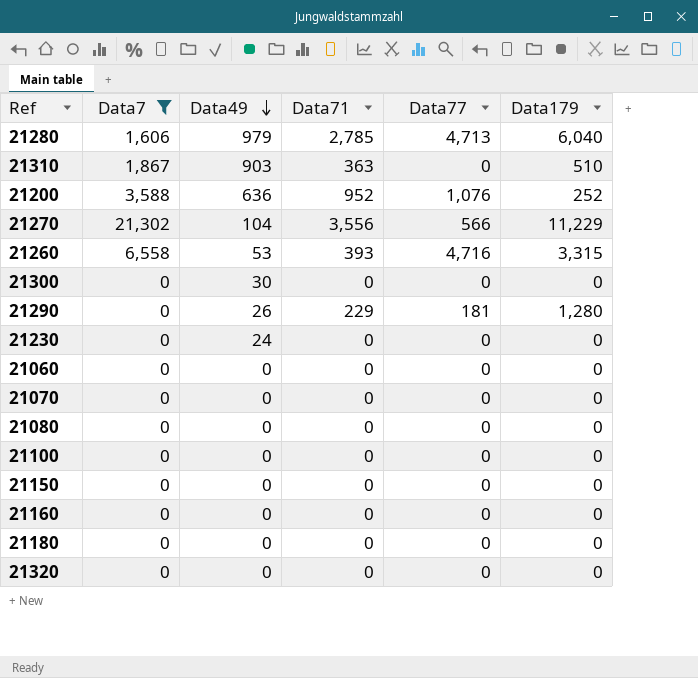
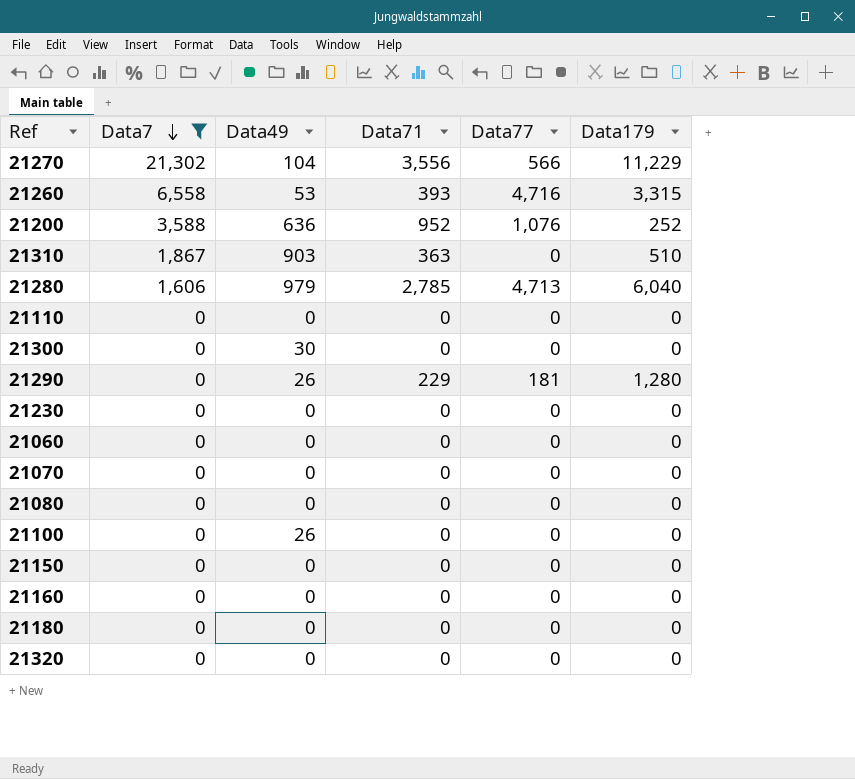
row order: Data49 descending -> Data7 descending
row 21110: none -> 0 | 0 | 0 | 0 | 0
21230 | Data49: 24 -> 0
21100 | Data49: 0 -> 26

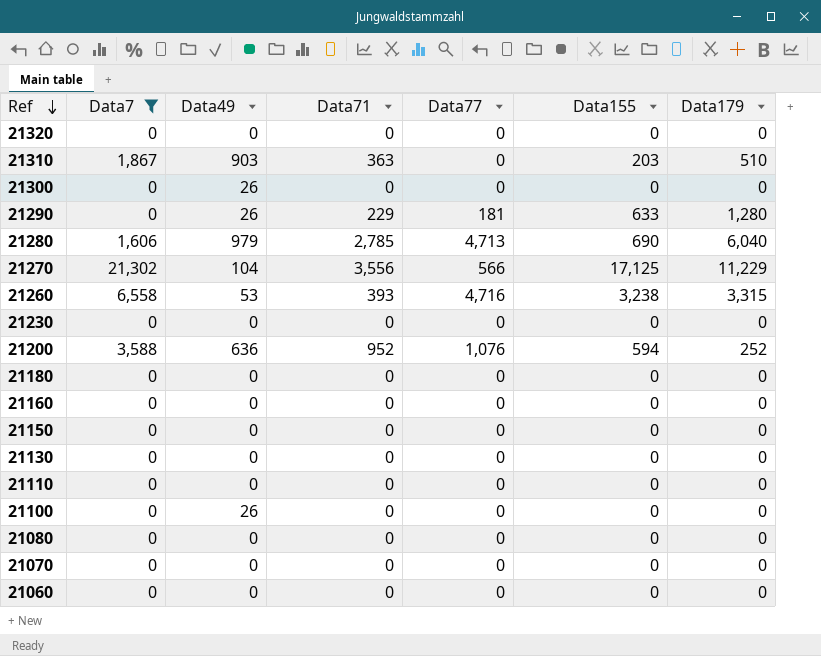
row order: Data7 descending -> Ref descending
column Data155 | position: none -> 6
21300 | Data49: 30 -> 26
row 21130: none -> 0 | 0 | 0 | 0 | 0 | 0

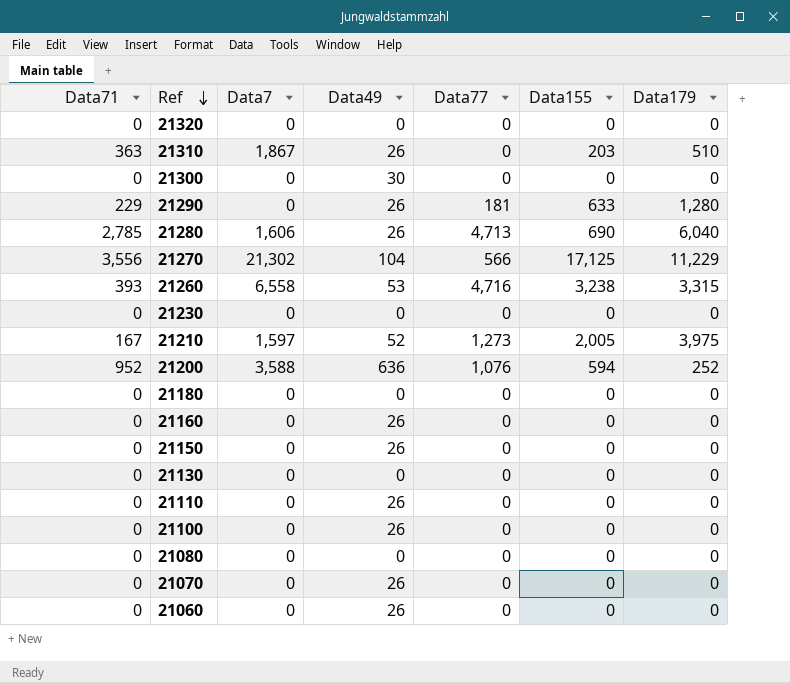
filter: Data7 != 1,597 -> none
column Data71 | position: 4 -> 1
21310 | Data49: 903 -> 26
21300 | Data49: 26 -> 30
21280 | Data49: 979 -> 26
21160 | Data49: 0 -> 26
21150 | Data49: 0 -> 26
21110 | Data49: 0 -> 26
21070 | Data49: 0 -> 26
21060 | Data49: 0 -> 26

